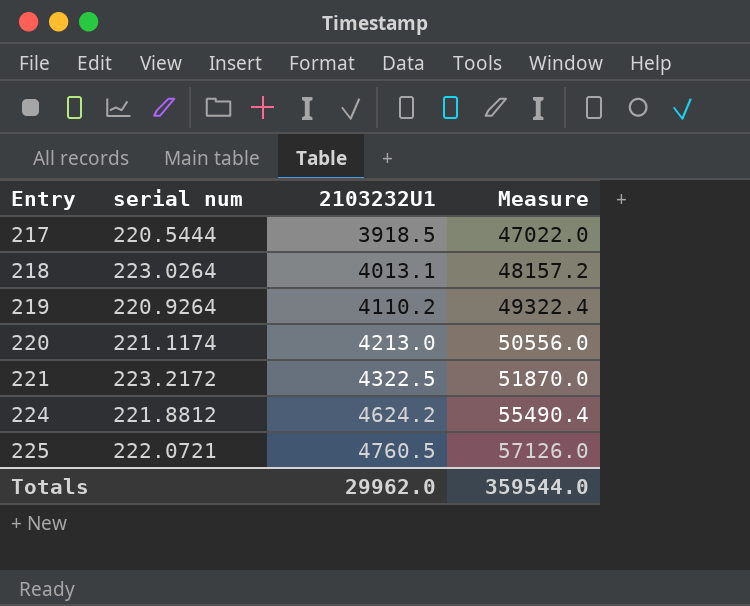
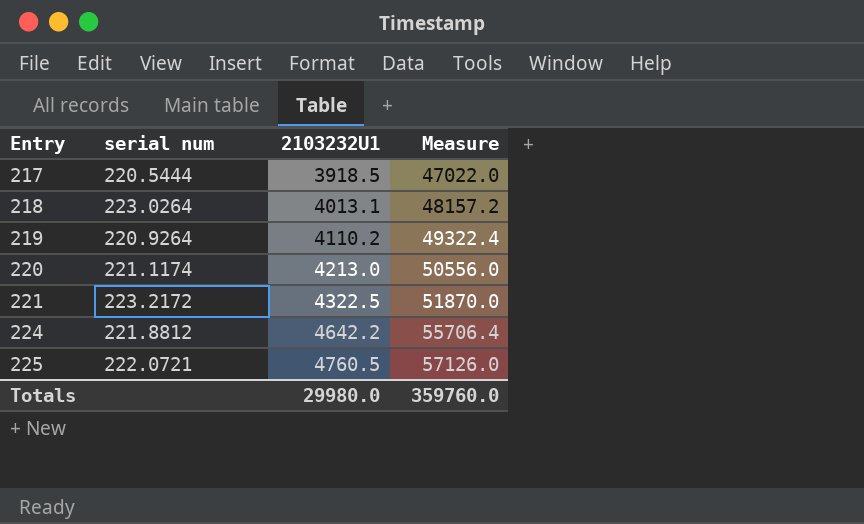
224 | 2103232U1: 4624.2 -> 4642.2
224 | Measure: 55490.4 -> 55706.4
Totals | 2103232U1: 29962.0 -> 29980.0
Totals | Measure: 359544.0 -> 359760.0

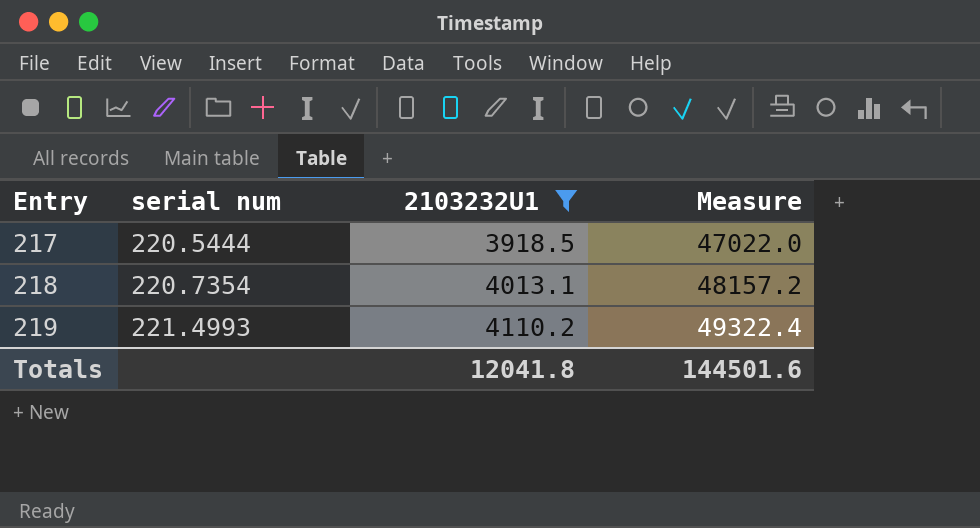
filter: none -> 2103232U1 <= 4110.2
218 | serial num: 223.0264 -> 220.7354
219 | serial num: 220.9264 -> 221.4993
Totals | 2103232U1: 29980.0 -> 12041.8
Totals | Measure: 359760.0 -> 144501.6

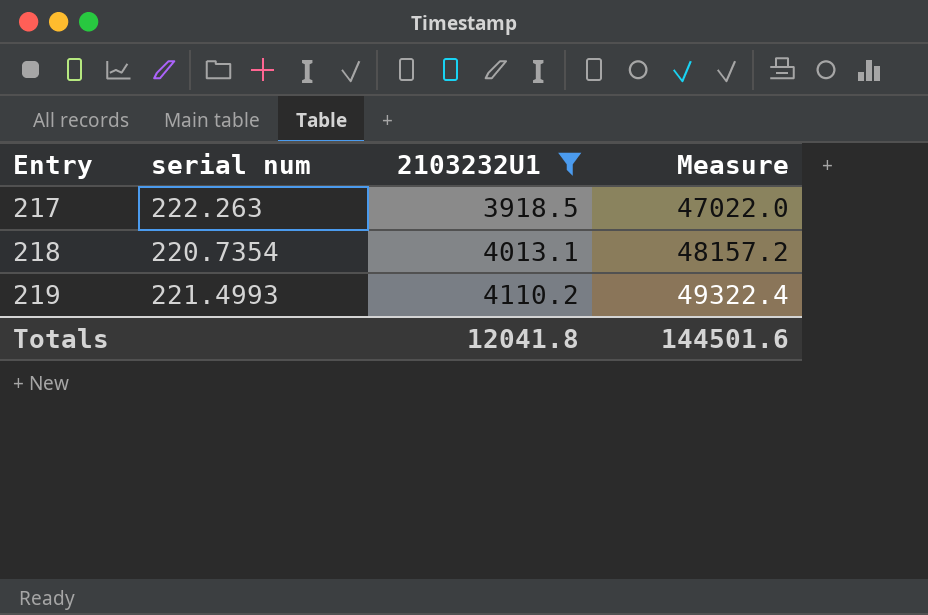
217 | serial num: 220.5444 -> 222.263

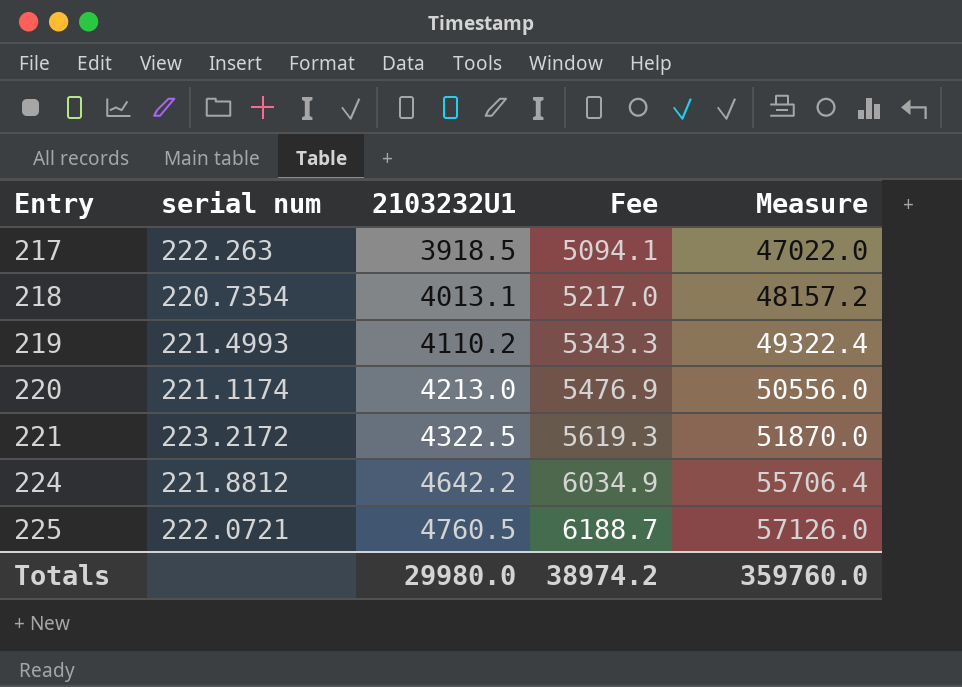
filter: 2103232U1 <= 4110.2 -> none
column Fee | formula: none -> [2103232U1] * 1.3
Totals | 2103232U1: 12041.8 -> 29980.0
Totals | Measure: 144501.6 -> 359760.0

